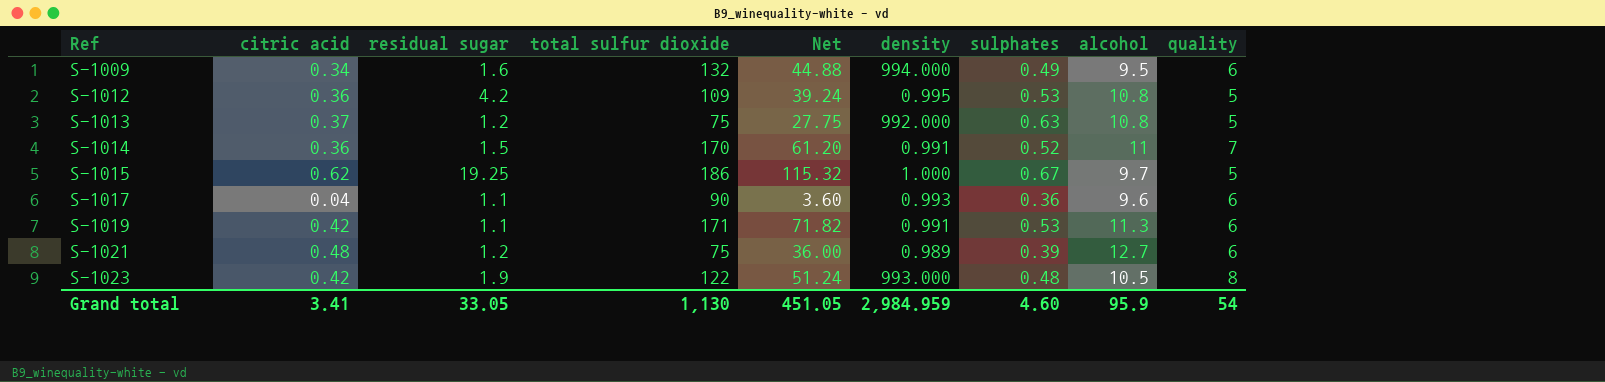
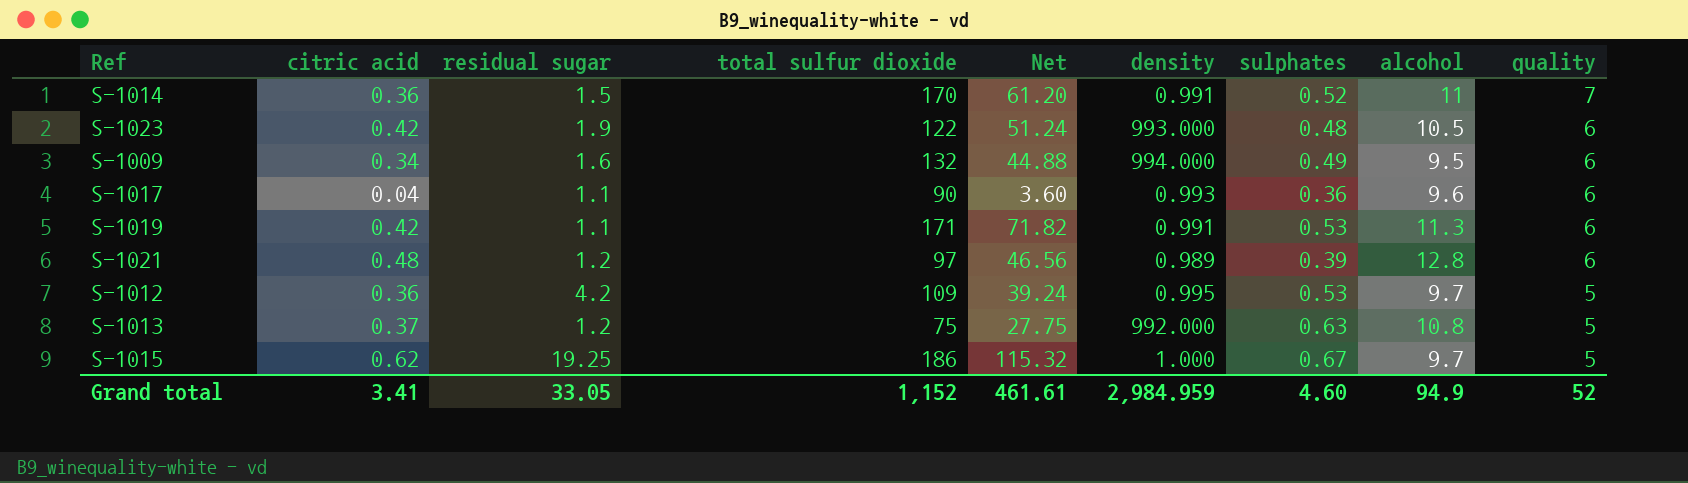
row order: Ref ascending -> quality descending
S-1023 | quality: 8 -> 6
S-1021 | total sulfur dioxide: 75 -> 97
S-1021 | Net: 36.00 -> 46.56
S-1021 | alcohol: 12.7 -> 12.8
S-1012 | alcohol: 10.8 -> 9.7
Grand total | total sulfur dioxide: 1,130 -> 1,152
Grand total | Net: 451.05 -> 461.61
Grand total | alcohol: 95.9 -> 94.9
Grand total | quality: 54 -> 52

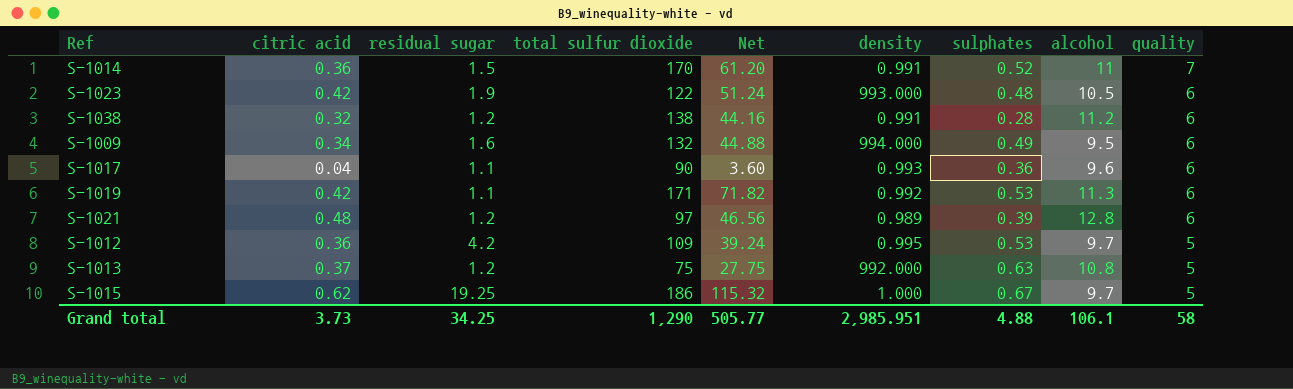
row S-1038: none -> 0.32 | 1.2 | 138 | 44.16 | 0.991 | 0.28 | 11.2 | 6
S-1019 | density: 0.991 -> 0.992
Grand total | citric acid: 3.41 -> 3.73
Grand total | residual sugar: 33.05 -> 34.25
Grand total | total sulfur dioxide: 1,152 -> 1,290
Grand total | Net: 461.61 -> 505.77
Grand total | density: 2,984.959 -> 2,985.951
Grand total | sulphates: 4.60 -> 4.88
Grand total | alcohol: 94.9 -> 106.1
Grand total | quality: 52 -> 58

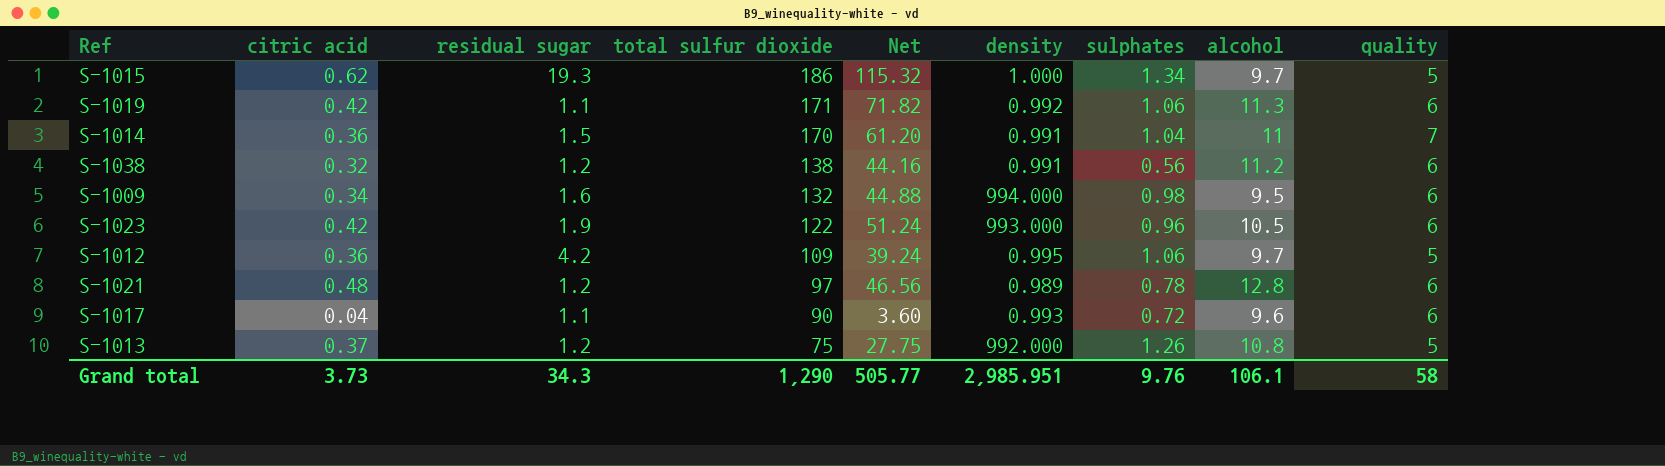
row order: quality descending -> total sulfur dioxide descending
S-1015 | residual sugar: 19.25 -> 19.3
S-1015 | sulphates: 0.67 -> 1.34
S-1019 | sulphates: 0.53 -> 1.06
S-1014 | sulphates: 0.52 -> 1.04
S-1038 | sulphates: 0.28 -> 0.56
S-1009 | sulphates: 0.49 -> 0.98
S-1023 | sulphates: 0.48 -> 0.96
S-1012 | sulphates: 0.53 -> 1.06
S-1021 | sulphates: 0.39 -> 0.78
S-1017 | sulphates: 0.36 -> 0.72
S-1013 | sulphates: 0.63 -> 1.26
Grand total | residual sugar: 34.25 -> 34.3
Grand total | sulphates: 4.88 -> 9.76

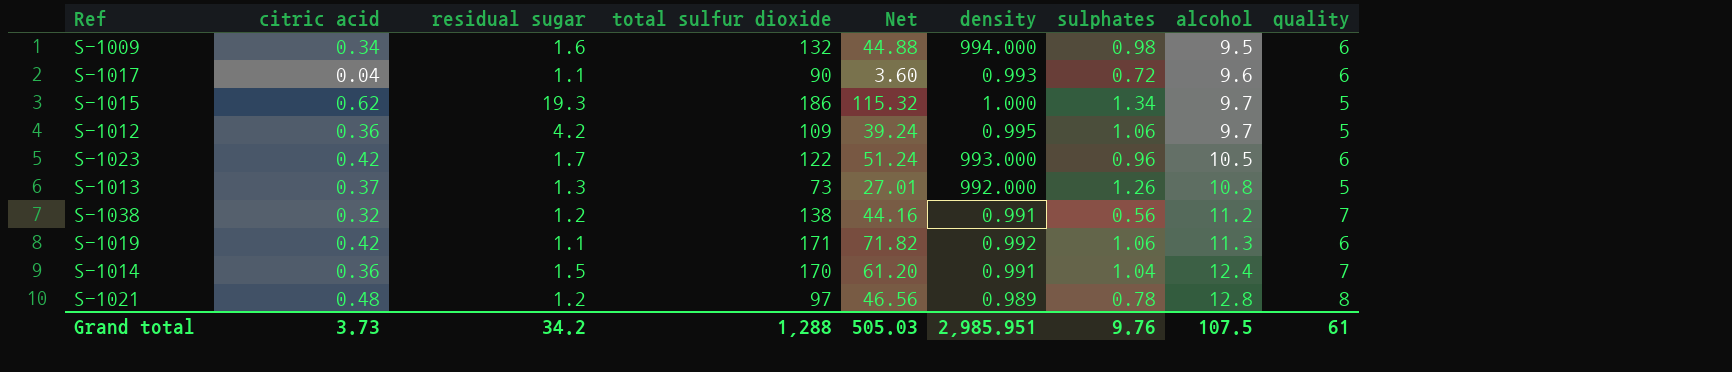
row order: total sulfur dioxide descending -> alcohol ascending
S-1023 | residual sugar: 1.9 -> 1.7
S-1013 | residual sugar: 1.2 -> 1.3
S-1013 | total sulfur dioxide: 75 -> 73
S-1013 | Net: 27.75 -> 27.01
S-1038 | quality: 6 -> 7
S-1014 | alcohol: 11 -> 12.4
S-1021 | quality: 6 -> 8
Grand total | residual sugar: 34.3 -> 34.2
Grand total | total sulfur dioxide: 1,290 -> 1,288
Grand total | Net: 505.77 -> 505.03
Grand total | alcohol: 106.1 -> 107.5
Grand total | quality: 58 -> 61

